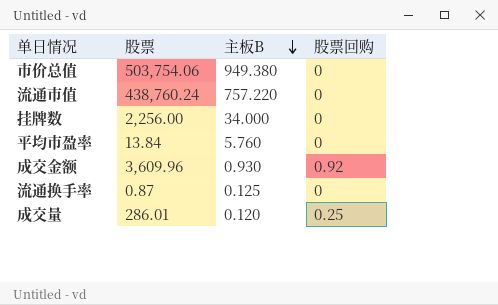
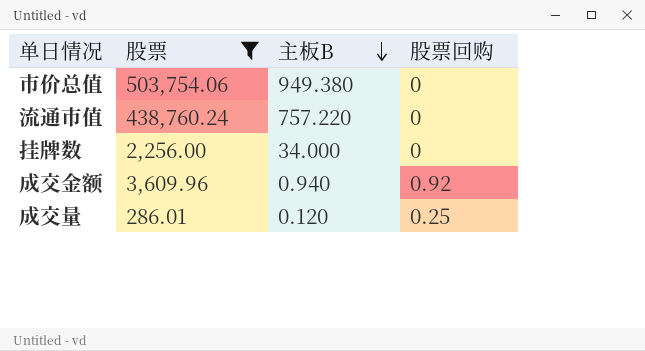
filter: none -> 股票 >= 286.01
成交金额 | 主板B: 0.930 -> 0.940

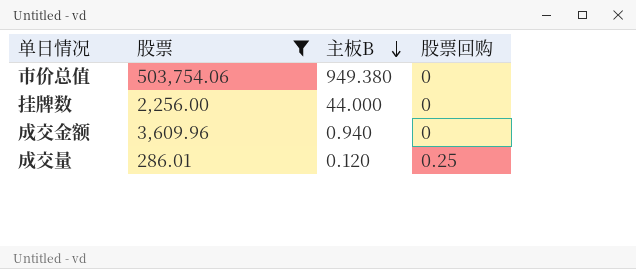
row 流通市值: 438,760.24 | 757.220 | 0 -> none
挂牌数 | 主板B: 34.000 -> 44.000
成交金额 | 股票回购: 0.92 -> 0

